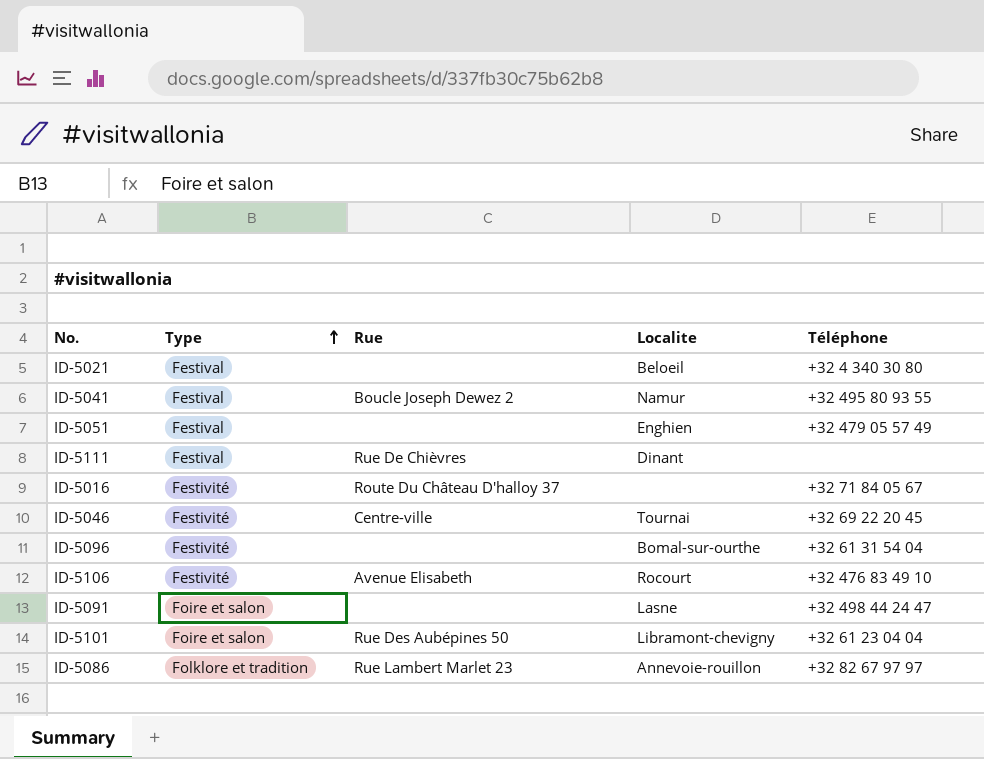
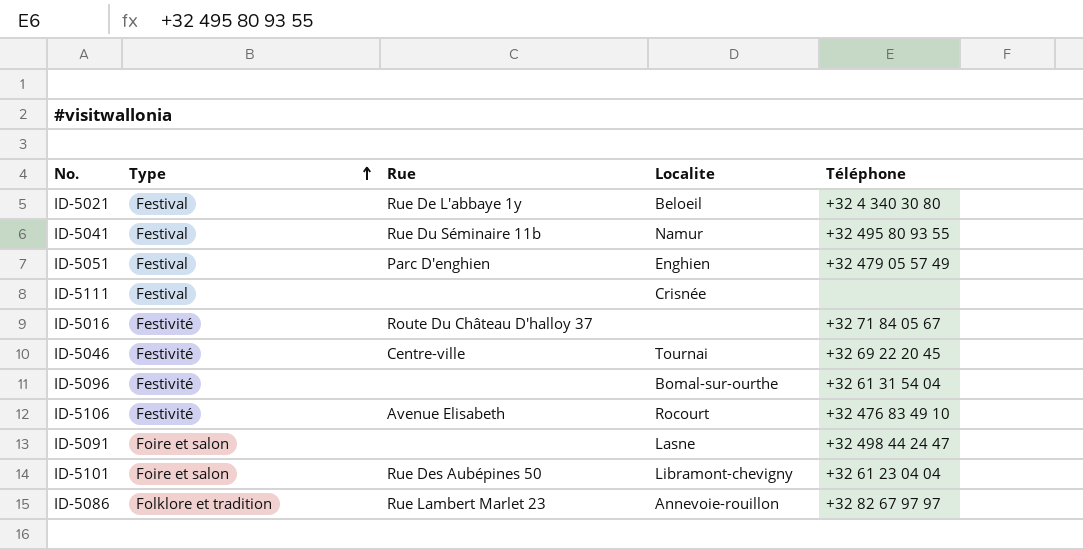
ID-5021 | Rue: none -> Rue De L'abbaye 1y
ID-5041 | Rue: Boucle Joseph Dewez 2 -> Rue Du Séminaire 11b
ID-5051 | Rue: none -> Parc D'enghien
ID-5111 | Rue: Rue De Chièvres -> none
ID-5111 | Localite: Dinant -> Crisnée

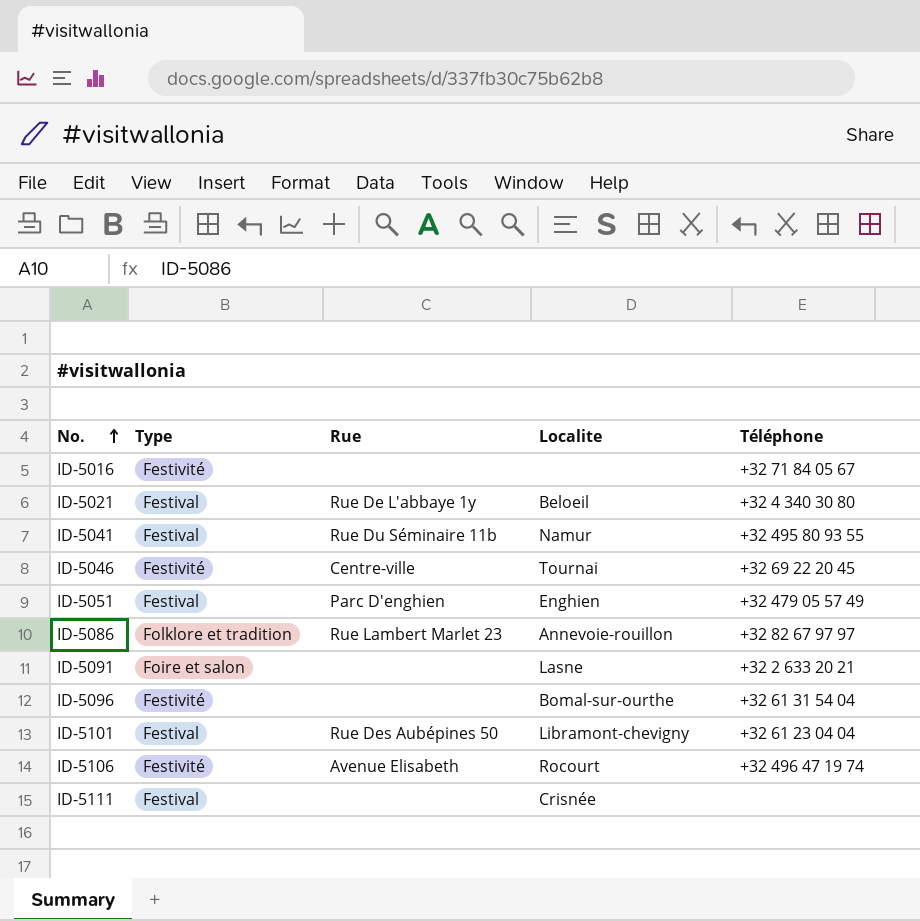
row order: Type ascending -> No. ascending
ID-5016 | Rue: Route Du Château D'halloy 37 -> none
ID-5091 | Téléphone: +32 498 44 24 47 -> +32 2 633 20 21
ID-5101 | Type: Foire et salon -> Festival
ID-5106 | Téléphone: +32 476 83 49 10 -> +32 496 47 19 74

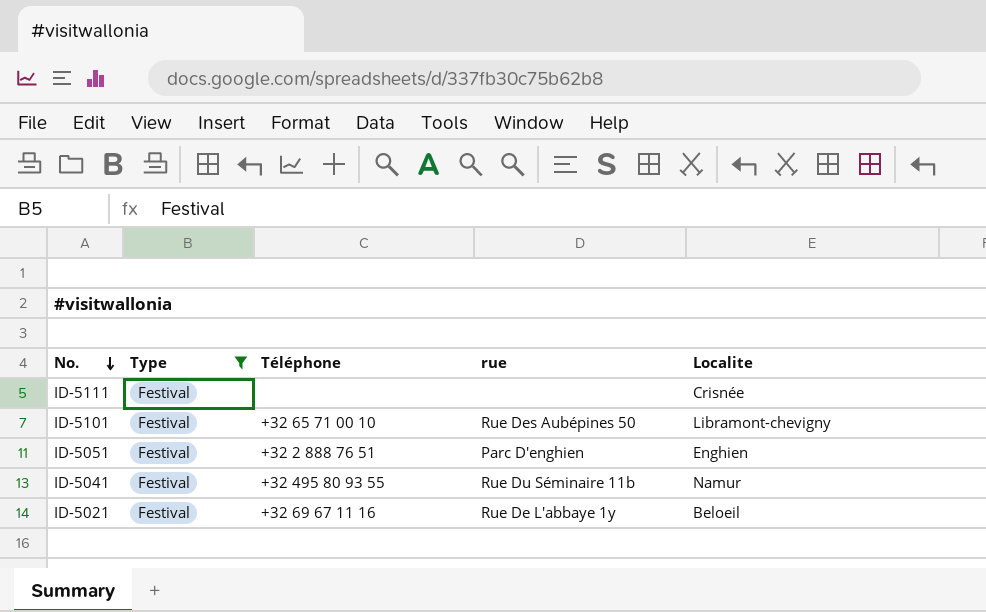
filter: none -> Type = Festival
row order: No. ascending -> No. descending
column Téléphone | position: 5 -> 3
column name: Rue -> rue
ID-5101 | Téléphone: +32 61 23 04 04 -> +32 65 71 00 10
ID-5051 | Téléphone: +32 479 05 57 49 -> +32 2 888 76 51
ID-5021 | Téléphone: +32 4 340 30 80 -> +32 69 67 11 16

